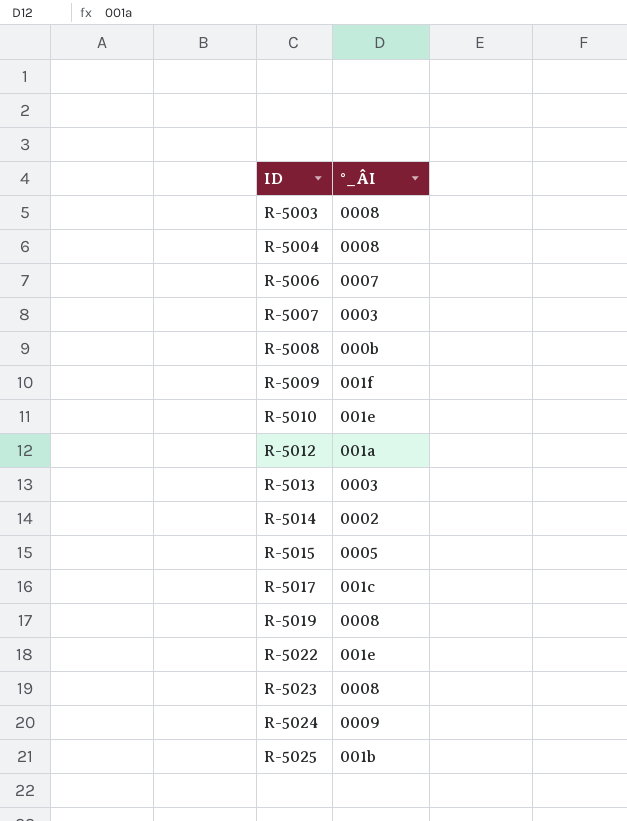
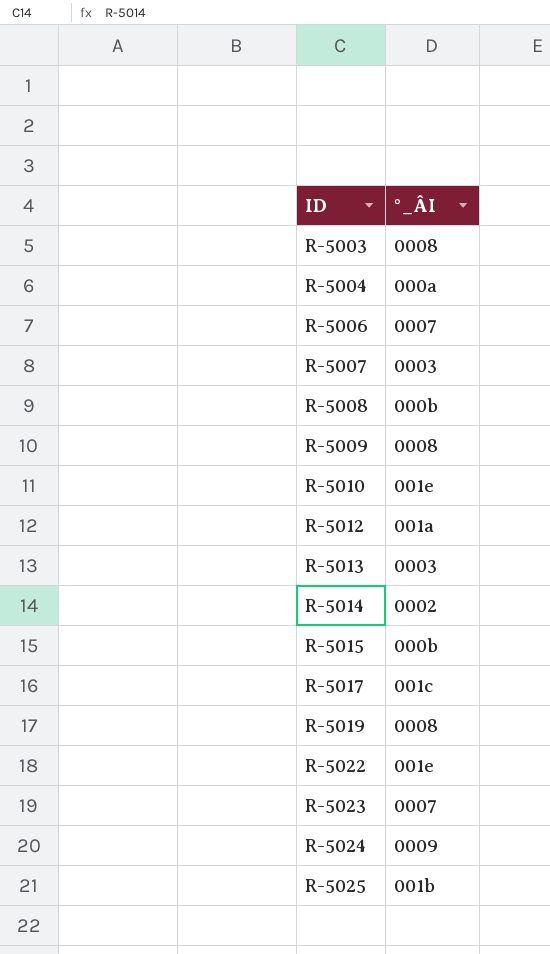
R-5004 | °_ÂI: 0008 -> 000a
R-5009 | °_ÂI: 001f -> 0008
R-5015 | °_ÂI: 0005 -> 000b
R-5023 | °_ÂI: 0008 -> 0007

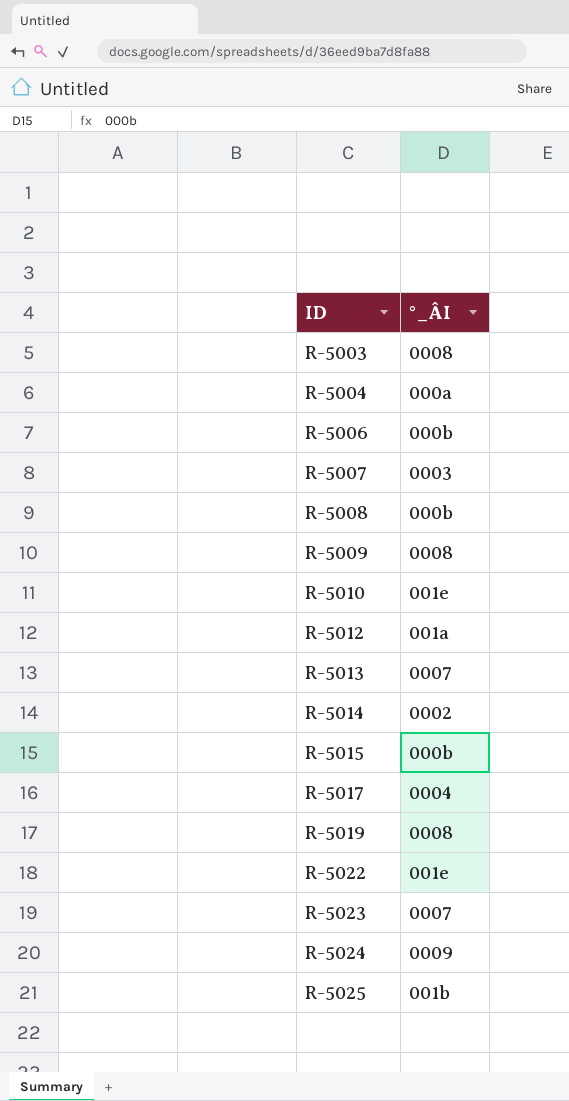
R-5006 | °_ÂI: 0007 -> 000b
R-5013 | °_ÂI: 0003 -> 0007
R-5017 | °_ÂI: 001c -> 0004

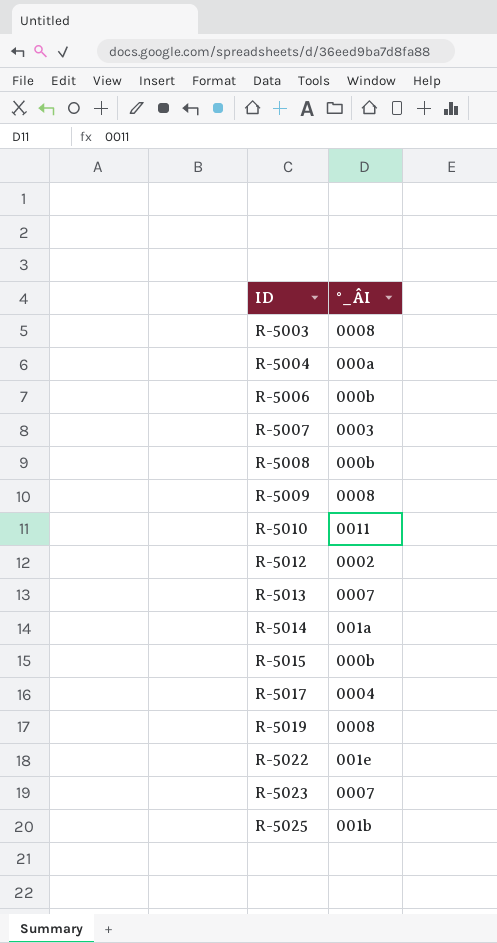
row R-5024: 0009 -> none
R-5010 | °_ÂI: 001e -> 0011
R-5012 | °_ÂI: 001a -> 0002
R-5014 | °_ÂI: 0002 -> 001a

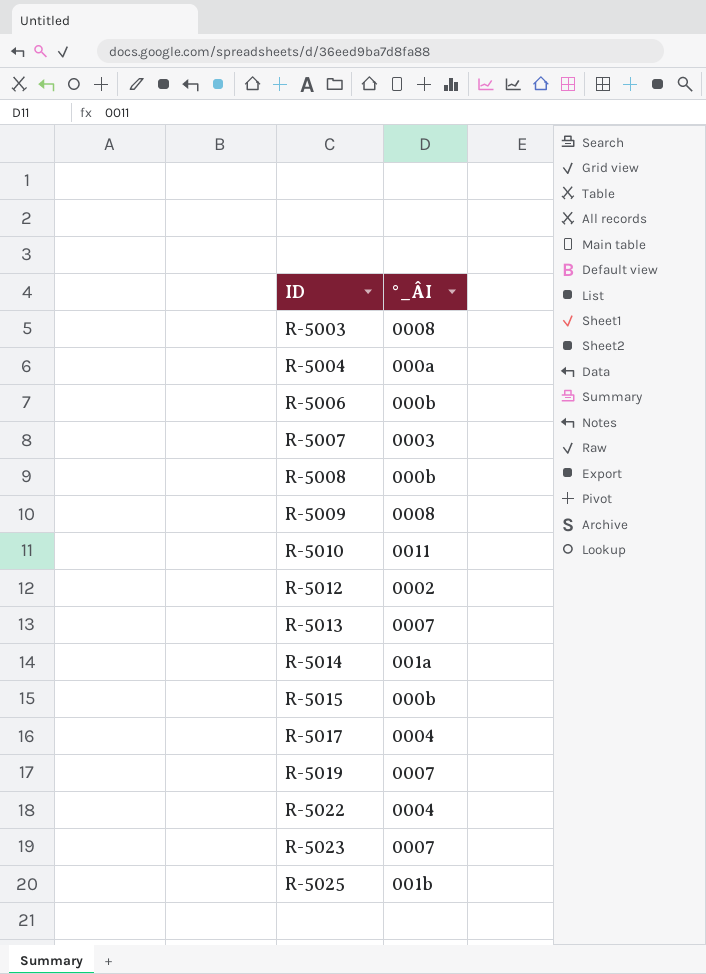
R-5019 | °_ÂI: 0008 -> 0007
R-5022 | °_ÂI: 001e -> 0004

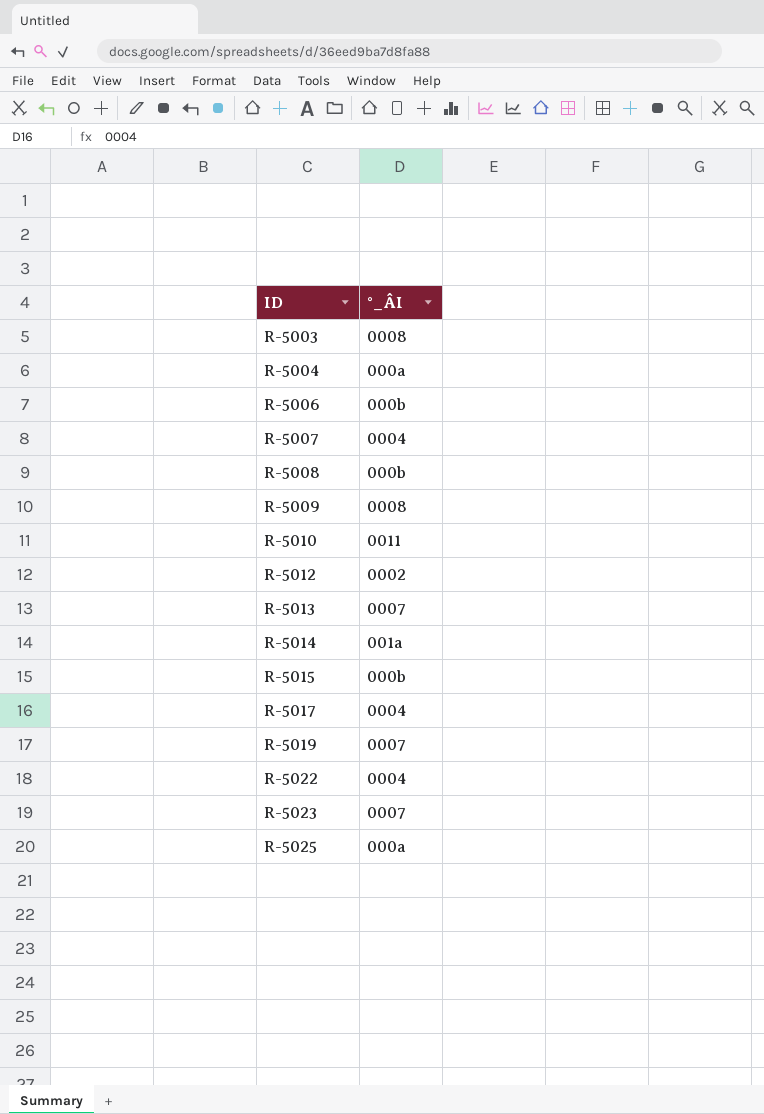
R-5007 | °_ÂI: 0003 -> 0004
R-5025 | °_ÂI: 001b -> 000a

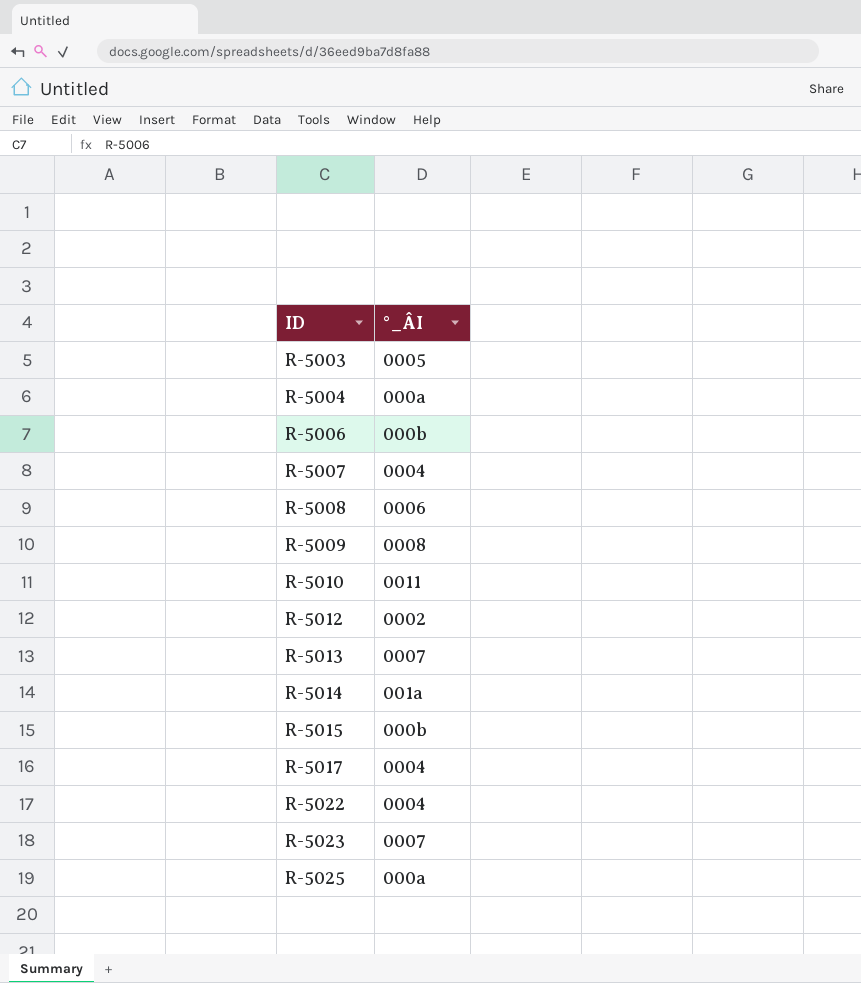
row R-5019: 0007 -> none
R-5003 | °_ÂI: 0008 -> 0005
R-5008 | °_ÂI: 000b -> 0006

